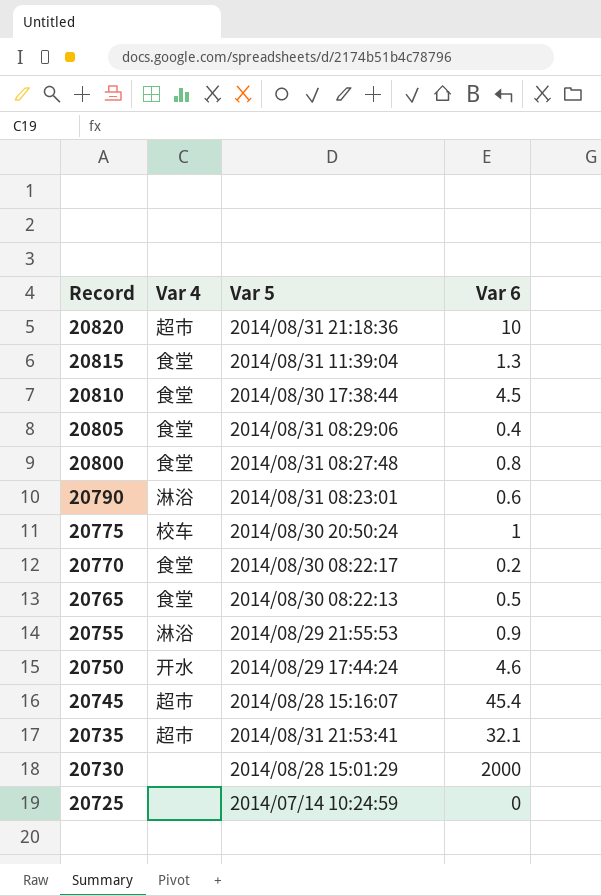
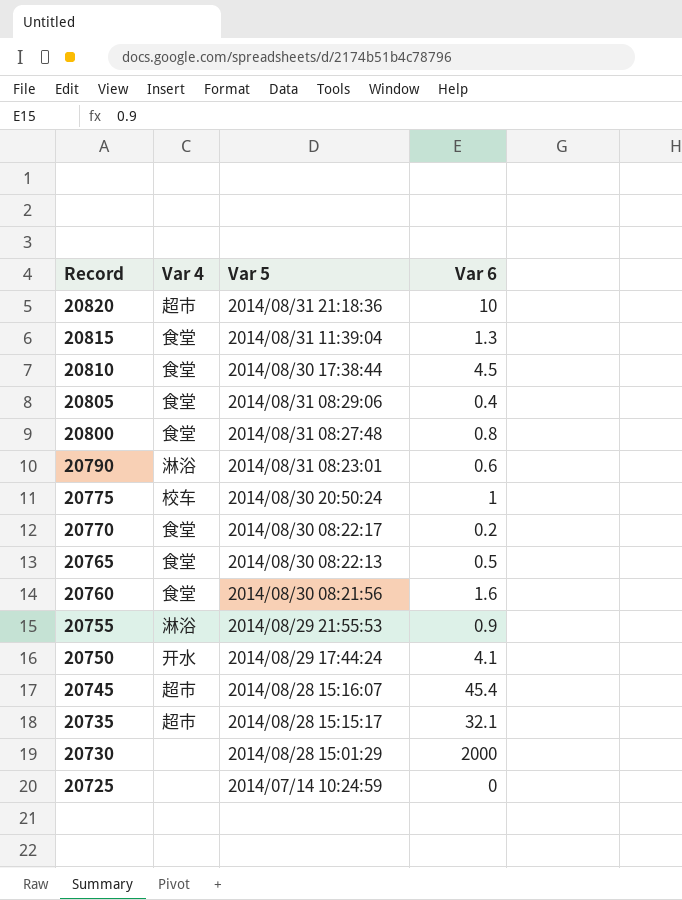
row 20760: none -> 食堂 | 2014/08/30 08:21:56 | 1.6
20750 | Var 6: 4.6 -> 4.1
20735 | Var 5: 2014/08/31 21:53:41 -> 2014/08/28 15:15:17

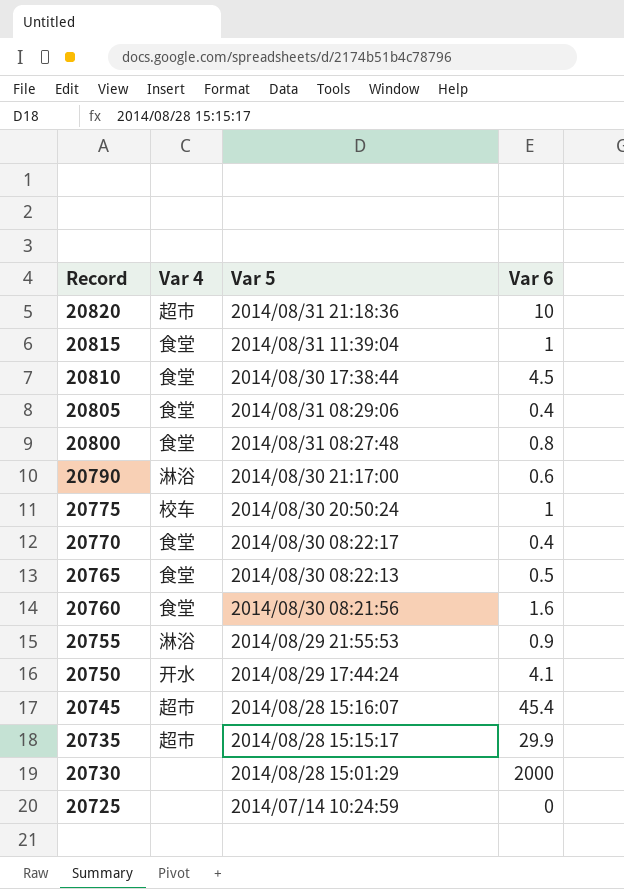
20815 | Var 6: 1.3 -> 1
20790 | Var 5: 2014/08/31 08:23:01 -> 2014/08/30 21:17:00
20770 | Var 6: 0.2 -> 0.4
20735 | Var 6: 32.1 -> 29.9

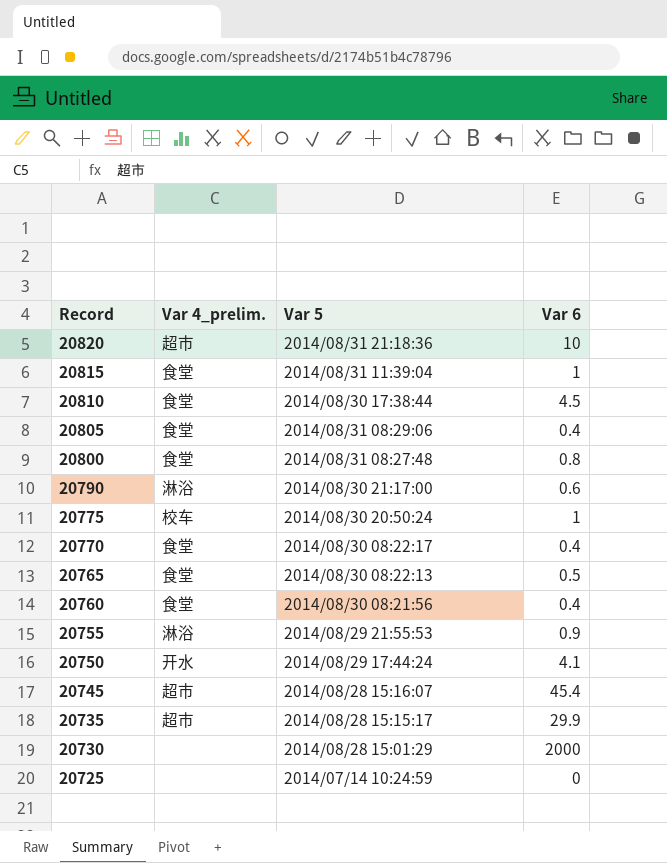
column name: Var 4 -> Var 4_prelim.
20760 | Var 6: 1.6 -> 0.4

